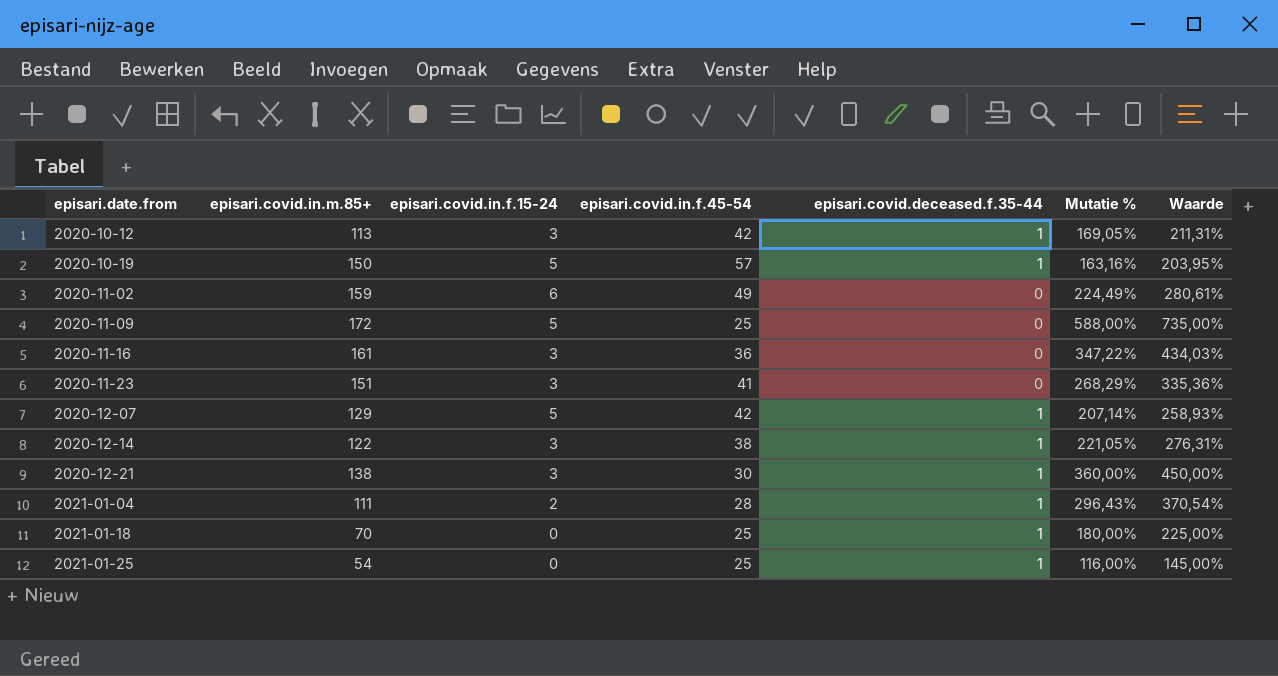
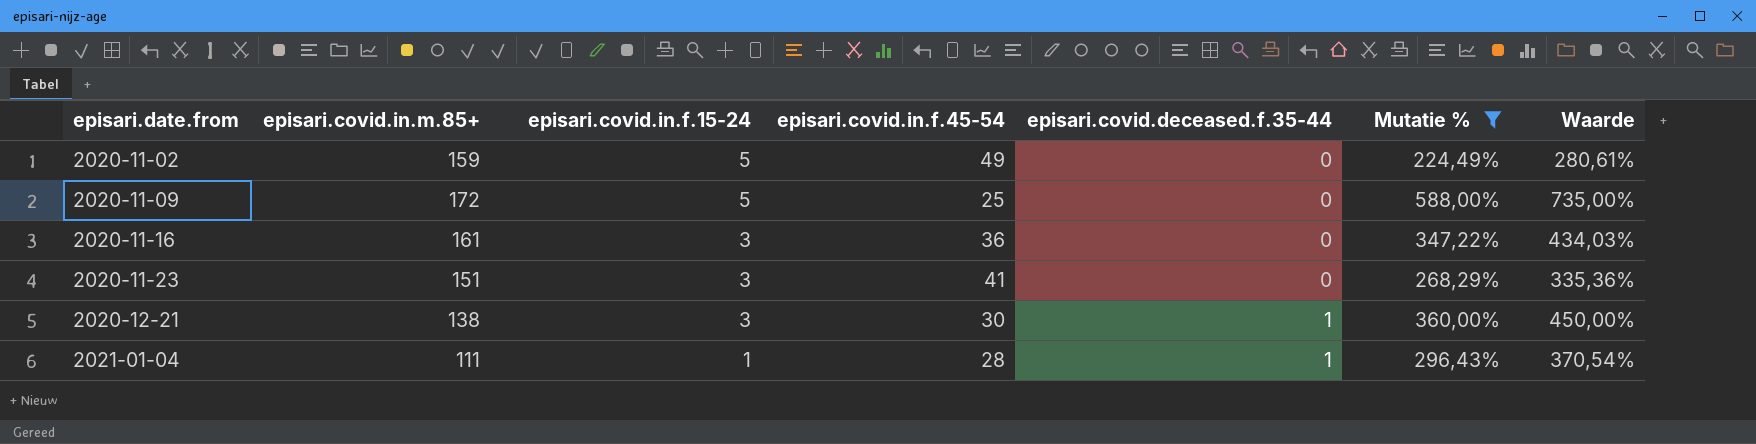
filter: none -> Mutatie % >= 224,49%
2020-11-02 | episari.covid.in.f.15-24: 6 -> 5
2021-01-04 | episari.covid.in.f.15-24: 2 -> 1

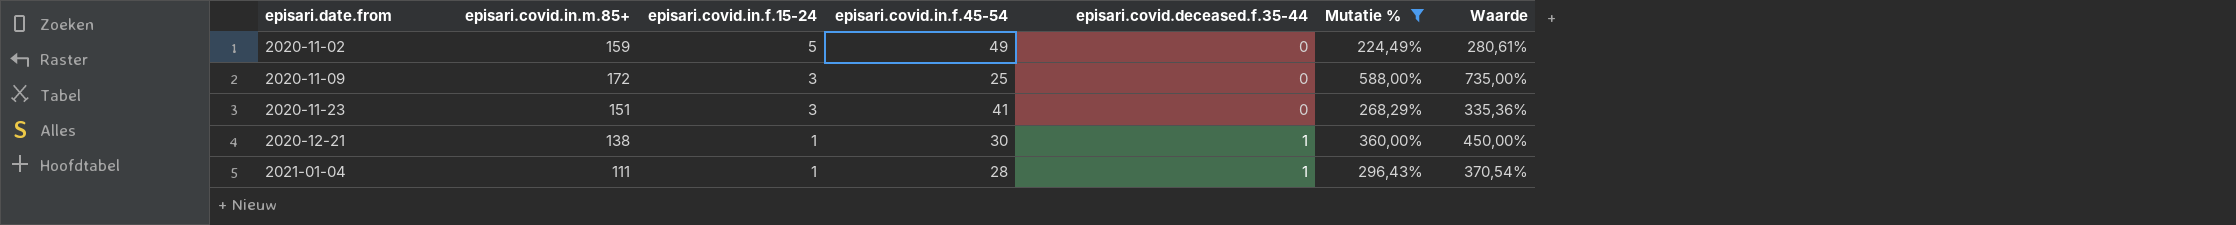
row 2020-11-16: 161 | 3 | 36 | 0 | 347,22% | 434,03% -> none
2020-11-09 | episari.covid.in.f.15-24: 5 -> 3
2020-12-21 | episari.covid.in.f.15-24: 3 -> 1

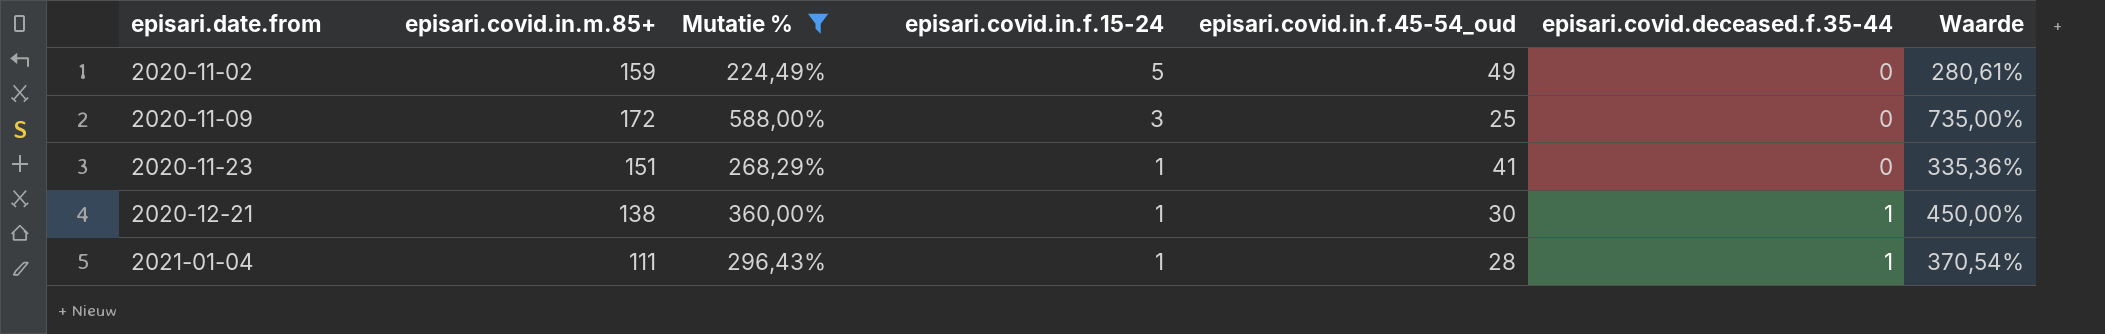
column Mutatie % | position: 6 -> 3
column name: episari.covid.in.f.45-54 -> episari.covid.in.f.45-54_oud
2020-11-23 | episari.covid.in.f.15-24: 3 -> 1

